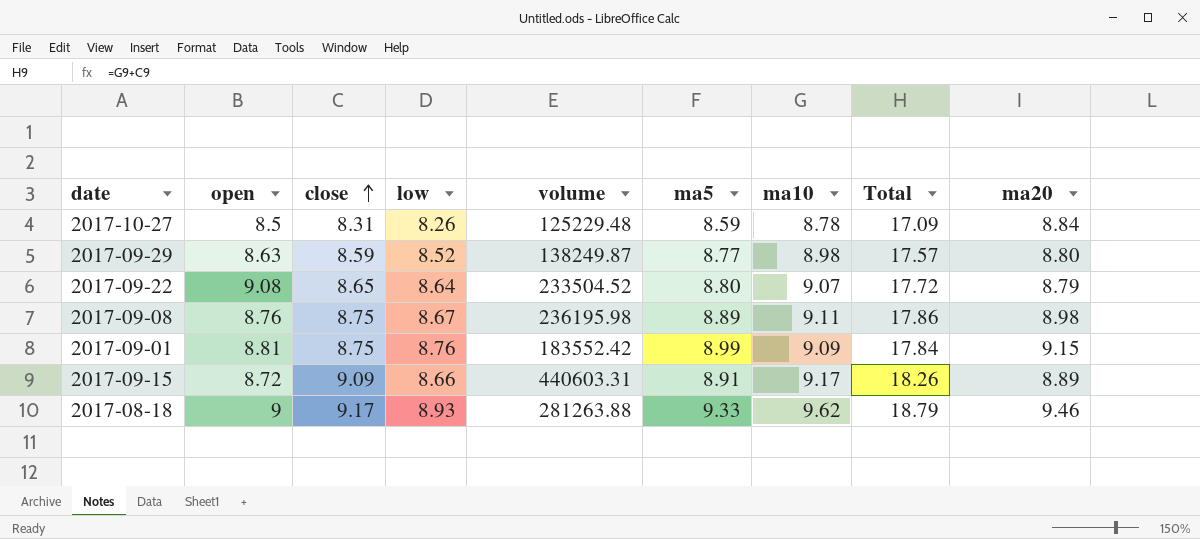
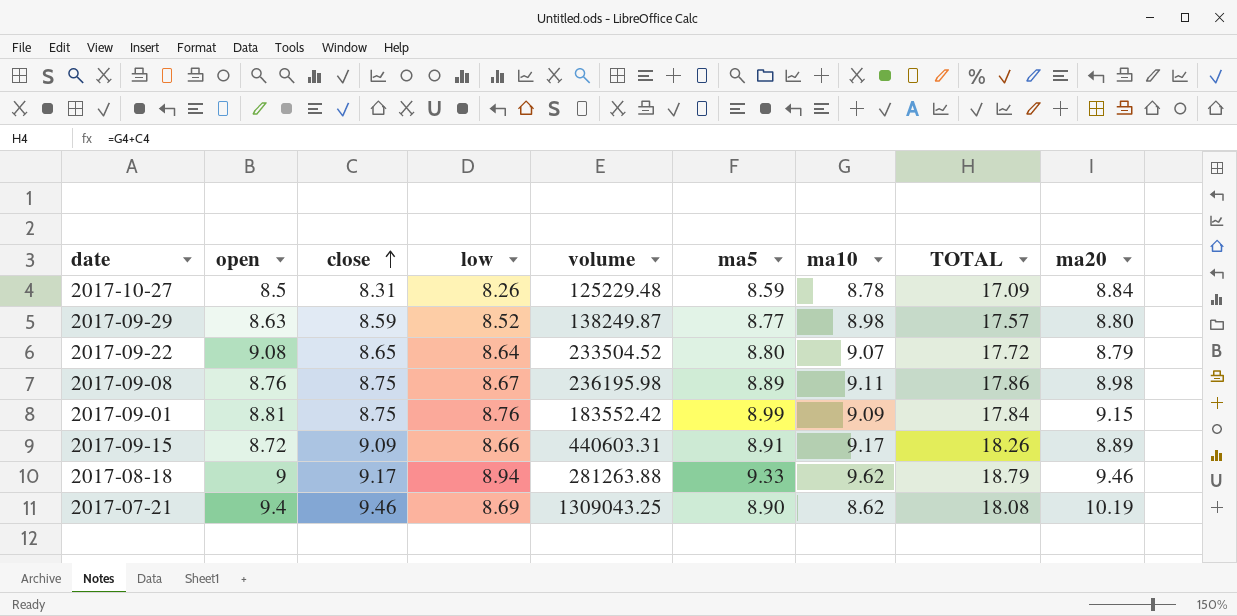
column name: Total -> TOTAL
2017-08-18 | low: 8.93 -> 8.94
row 2017-07-21: none -> 9.4 | 9.46 | 8.69 | 1309043.25 | 8.90 | 8.62 | 18.08 | 10.19

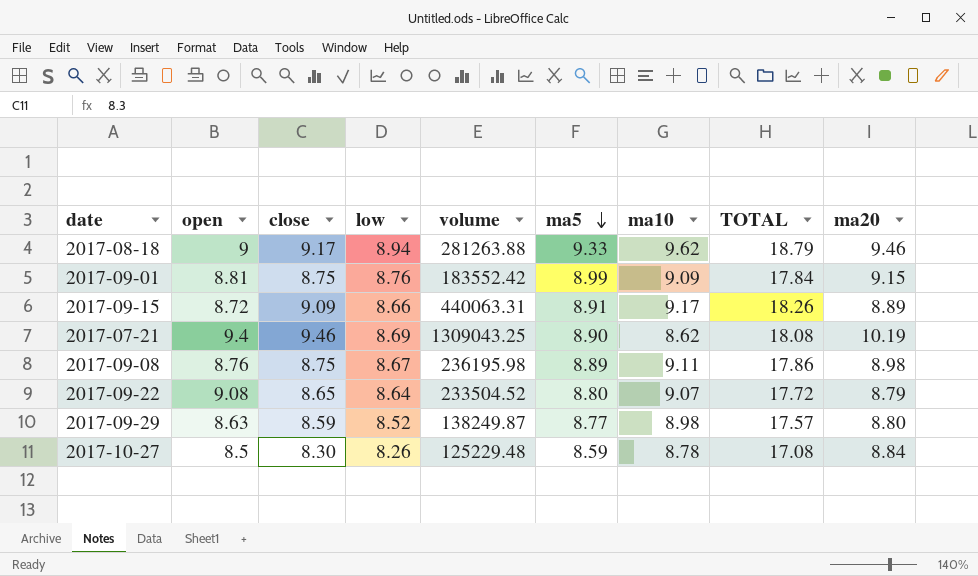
row order: close ascending -> ma5 descending
2017-09-15 | volume: 440603.31 -> 440063.31
2017-10-27 | close: 8.31 -> 8.30
2017-10-27 | TOTAL: 17.09 -> 17.08

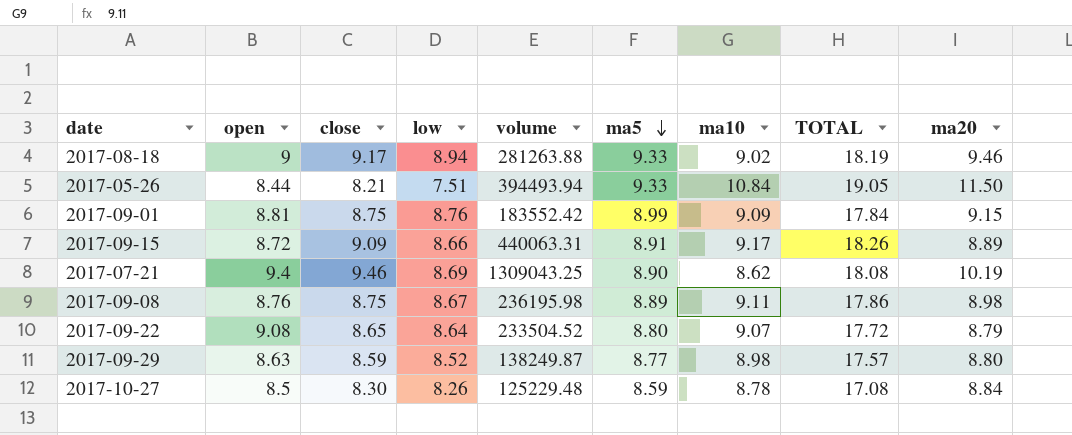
2017-08-18 | ma10: 9.62 -> 9.02
2017-08-18 | TOTAL: 18.79 -> 18.19
row 2017-05-26: none -> 8.44 | 8.21 | 7.51 | 394493.94 | 9.33 | 10.84 | 19.05 | 11.50

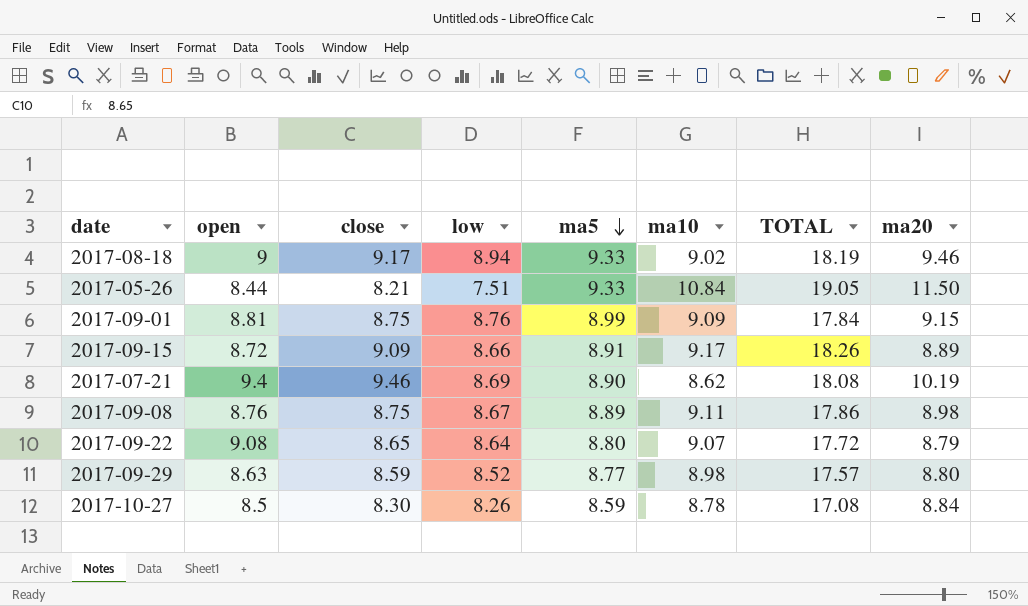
column volume | position: 5 -> none

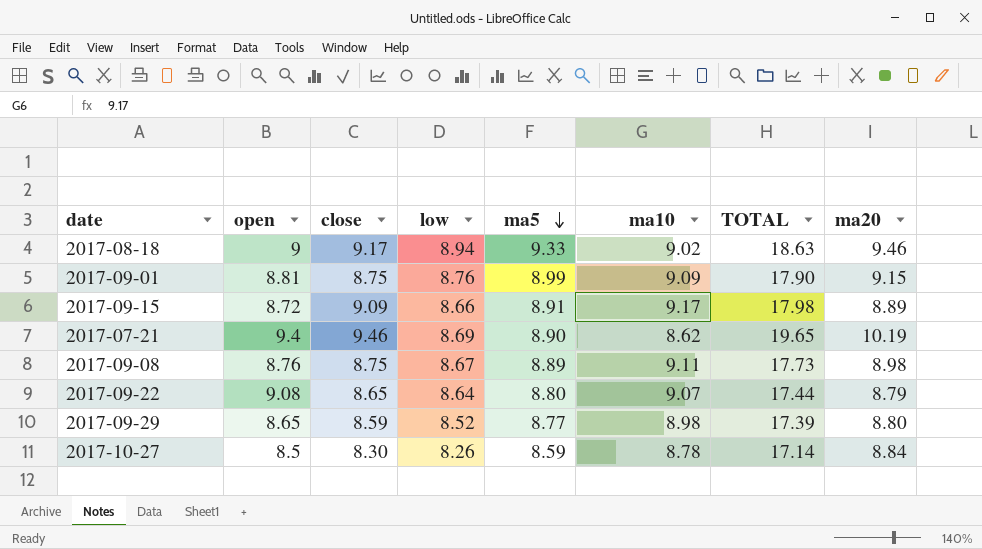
column TOTAL | formula: [close] + [ma10] -> [close] + [ma20]
row 2017-05-26: 8.44 | 8.21 | 7.51 | 9.33 | 10.84 | 19.05 | 11.50 -> none
2017-09-29 | open: 8.63 -> 8.65

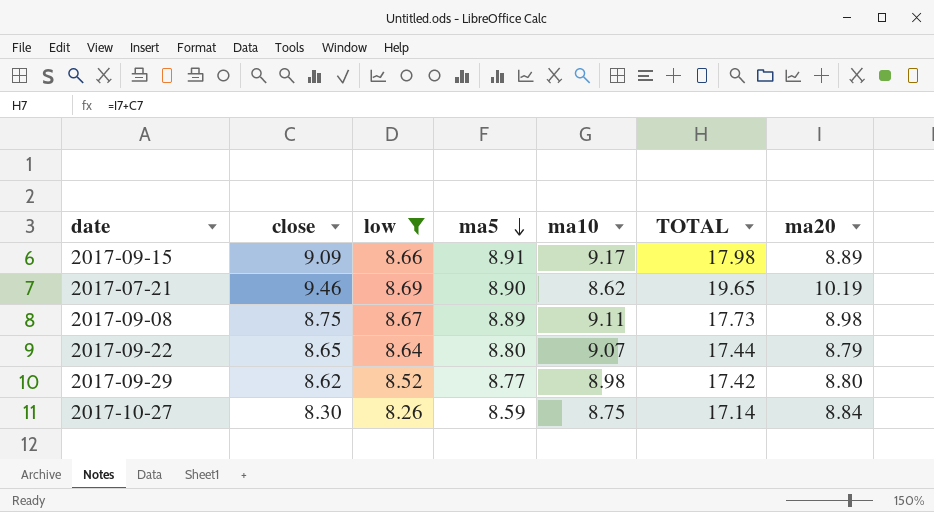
filter: none -> low <= 8.69
column open | position: 2 -> none
2017-09-29 | close: 8.59 -> 8.62
2017-09-29 | TOTAL: 17.39 -> 17.42
2017-10-27 | ma10: 8.78 -> 8.75

